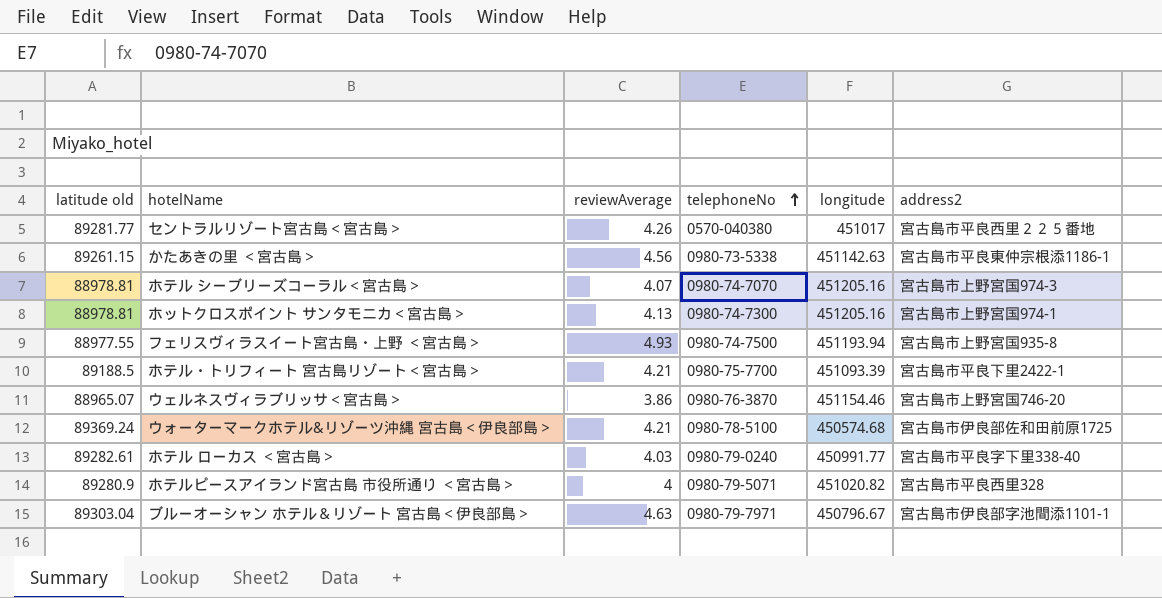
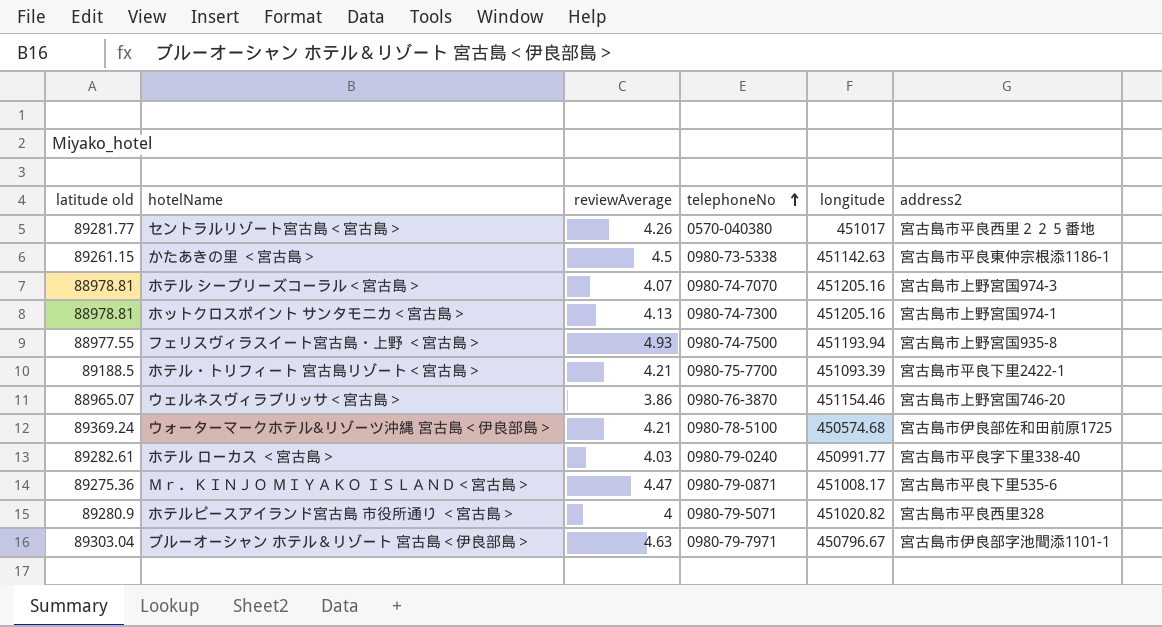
かたあきの里 ＜宮古島＞ | reviewAverage: 4.56 -> 4.5
row Ｍｒ．ＫＩＮＪＯ ＭＩＹＡＫＯ ＩＳＬＡＮＤ＜宮古島＞: none -> 89275.36 | 4.47 | 0980-79-0871 | 451008.17 | 宮古島市平良下里535-6

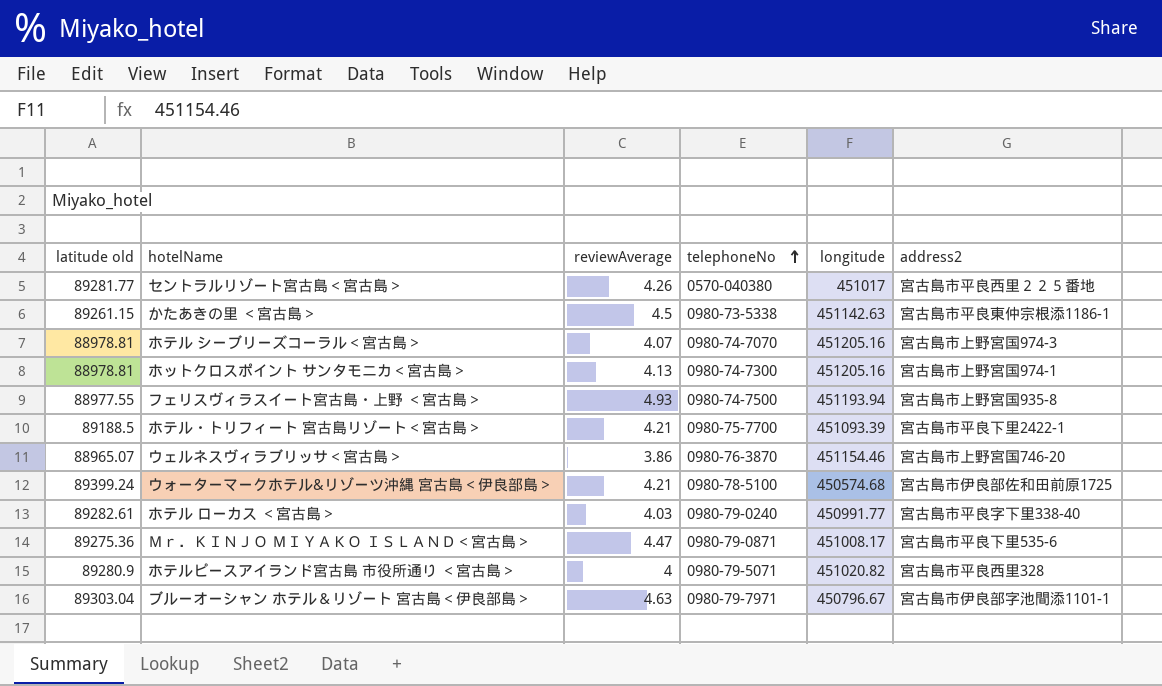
ウォーターマークホテル&リゾーツ沖縄 宮古島＜伊良部島＞ | latitude old: 89369.24 -> 89399.24

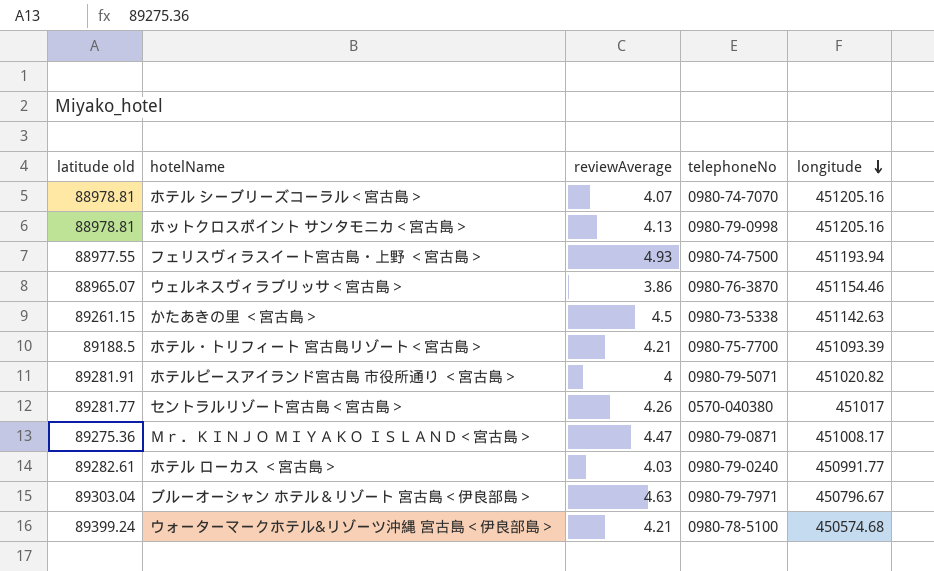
row order: telephoneNo ascending -> longitude descending
column address2 | position: 6 -> none
ホットクロスポイント サンタモニカ＜宮古島＞ | telephoneNo: 0980-74-7300 -> 0980-79-0998
ホテルピースアイランド宮古島 市役所通り ＜宮古島＞ | latitude old: 89280.9 -> 89281.91

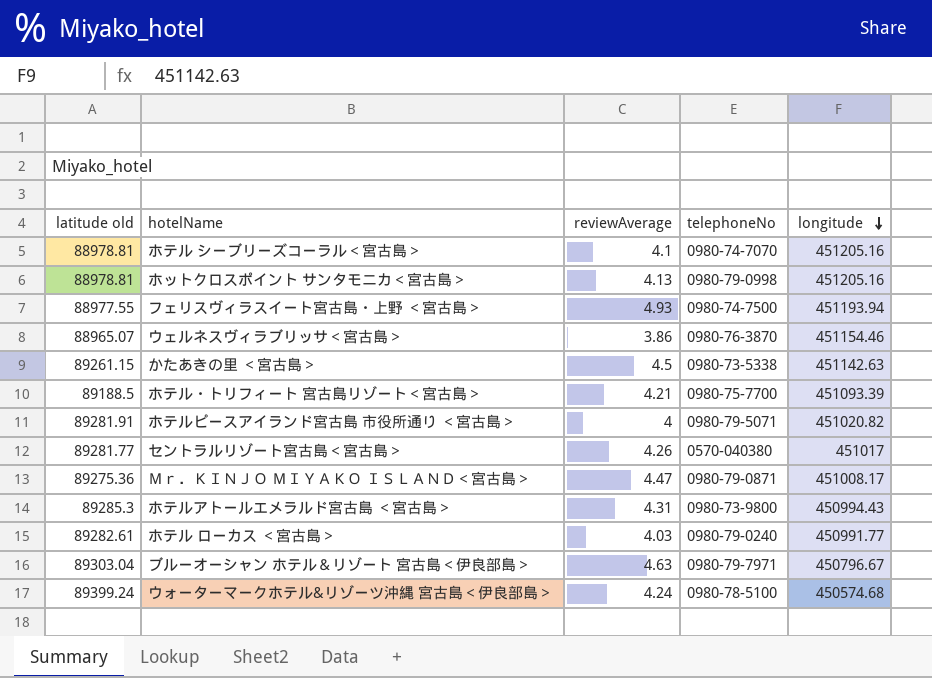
ホテル シーブリーズコーラル＜宮古島＞ | reviewAverage: 4.07 -> 4.1
row ホテルアトールエメラルド宮古島 ＜宮古島＞: none -> 89285.3 | 4.31 | 0980-73-9800 | 450994.43
ウォーターマークホテル&リゾーツ沖縄 宮古島＜伊良部島＞ | reviewAverage: 4.21 -> 4.24

